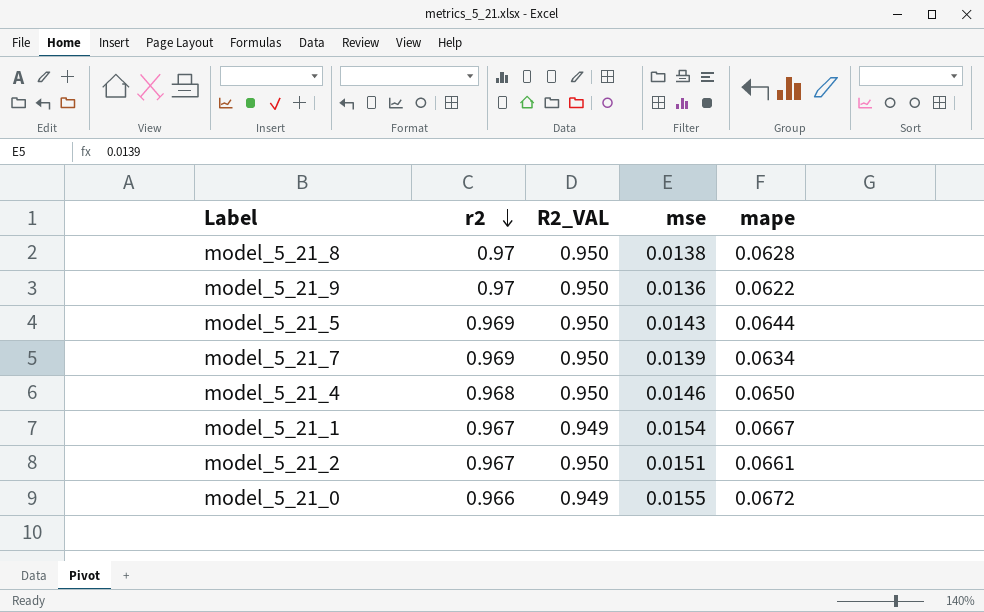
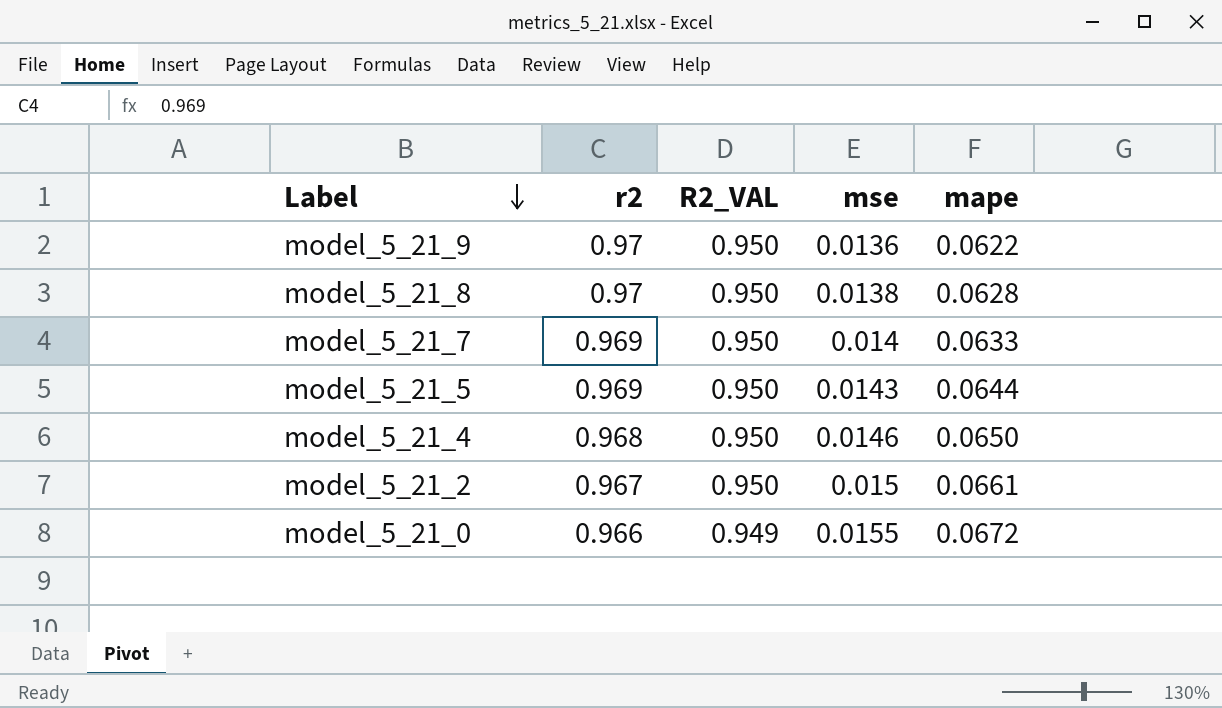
row order: r2 descending -> Label descending
row model_5_21_1: 0.967 | 0.949 | 0.0154 | 0.0667 -> none
model_5_21_7 | mse: 0.0139 -> 0.014
model_5_21_7 | mape: 0.0634 -> 0.0633
model_5_21_2 | mse: 0.0151 -> 0.015

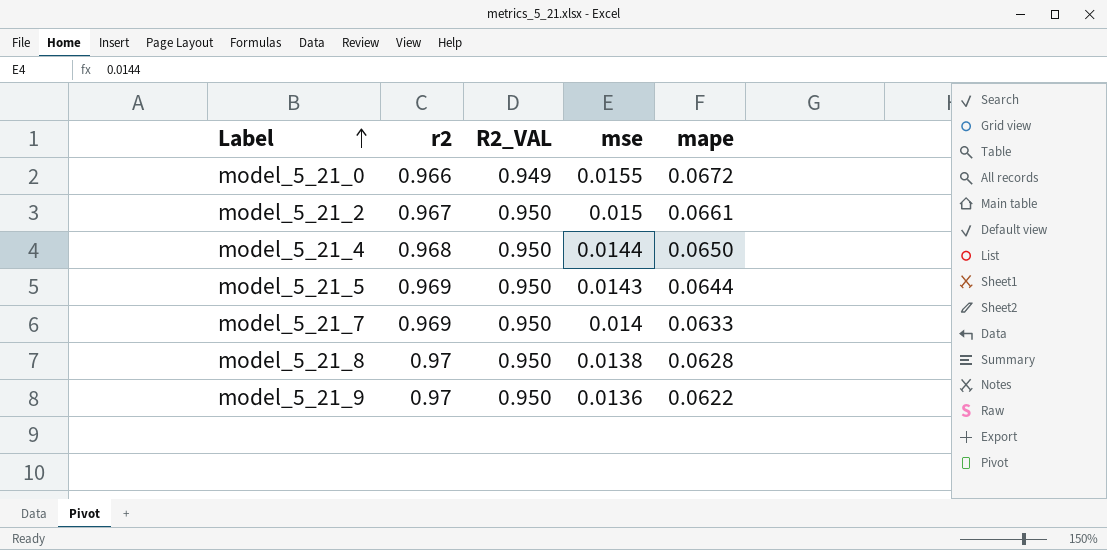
row order: Label descending -> Label ascending
model_5_21_4 | mse: 0.0146 -> 0.0144

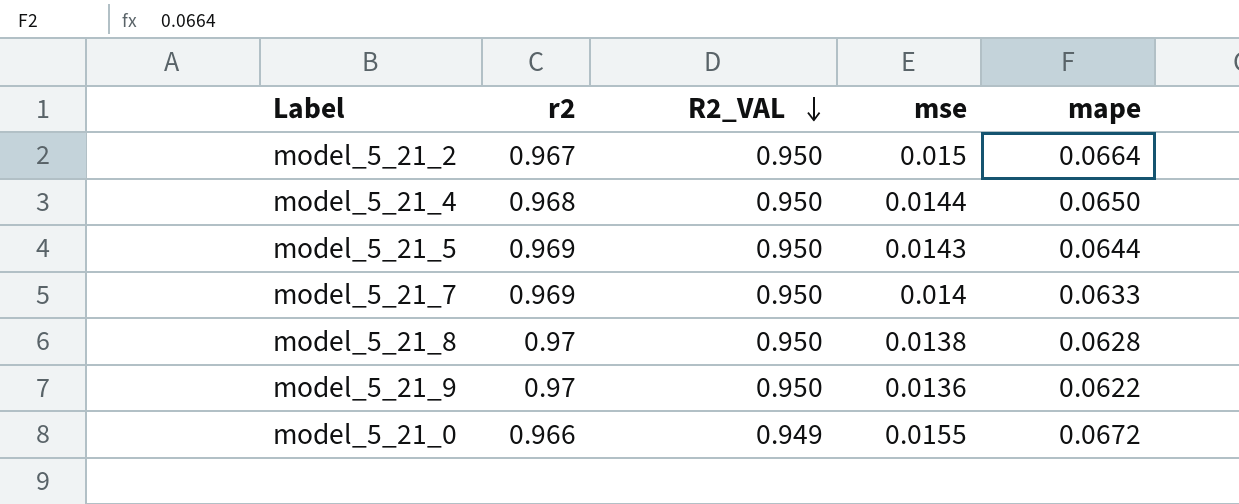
row order: Label ascending -> R2_VAL descending
model_5_21_2 | mape: 0.0661 -> 0.0664

